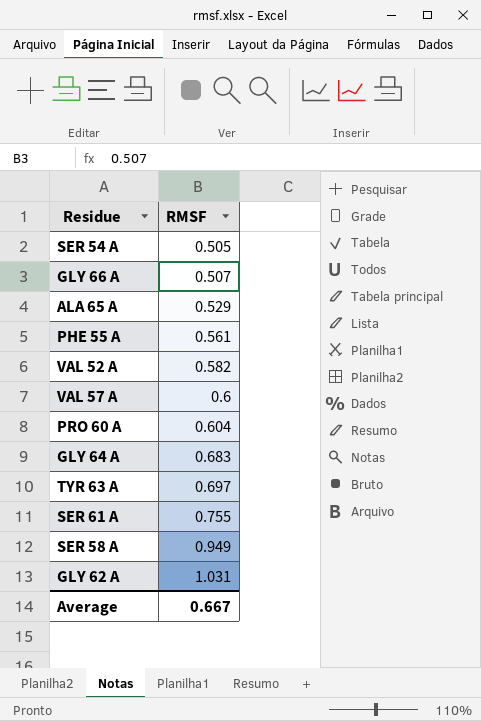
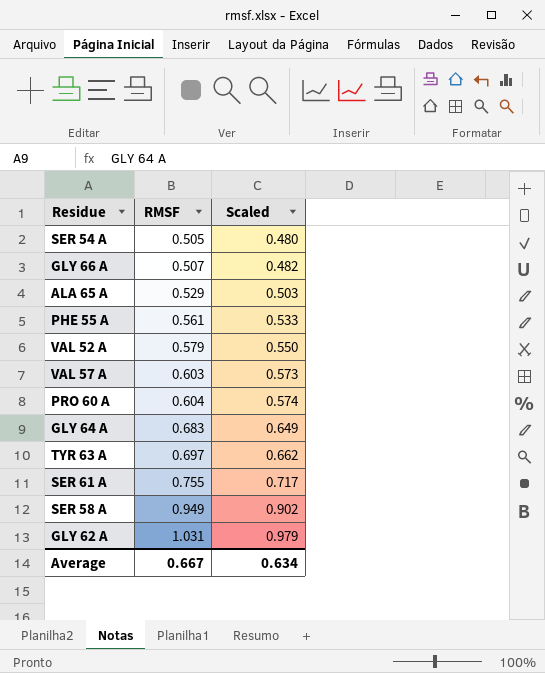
column Scaled | formula: none -> [RMSF] * 0.95
VAL 52 A | RMSF: 0.582 -> 0.579
VAL 57 A | RMSF: 0.6 -> 0.603

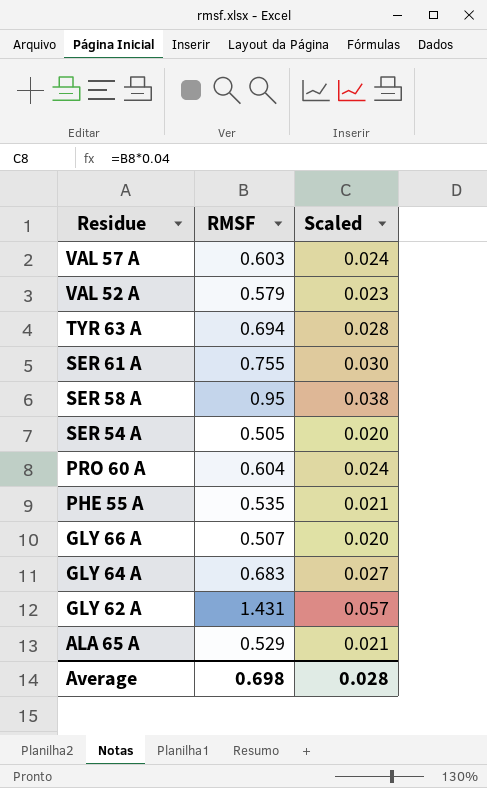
row order: RMSF ascending -> Residue descending
column Scaled | formula: [RMSF] * 0.95 -> [RMSF] * 0.04
TYR 63 A | RMSF: 0.697 -> 0.694
SER 58 A | RMSF: 0.949 -> 0.95
PHE 55 A | RMSF: 0.561 -> 0.535
GLY 62 A | RMSF: 1.031 -> 1.431
Average | RMSF: 0.667 -> 0.698
Average | Scaled: 0.634 -> 0.028

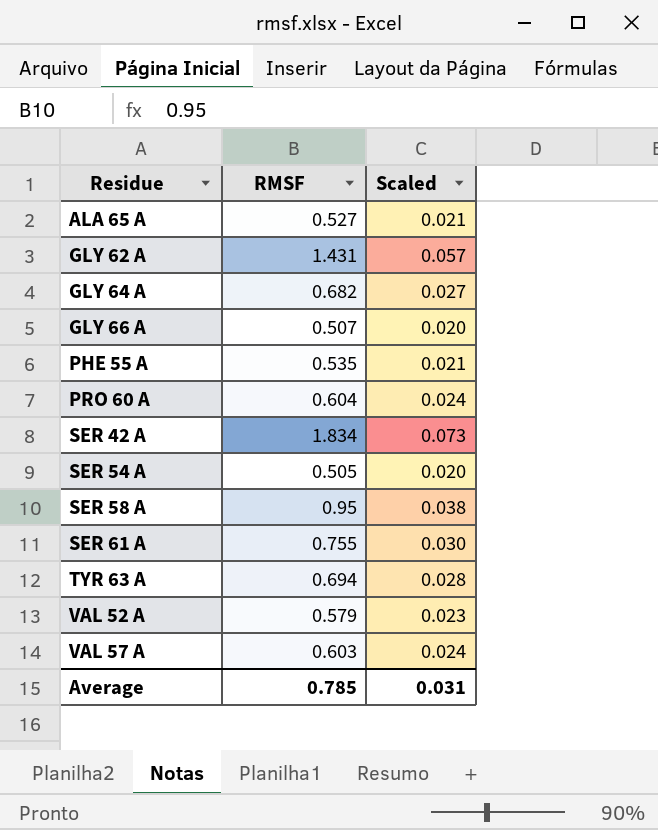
row order: Residue descending -> Residue ascending
ALA 65 A | RMSF: 0.529 -> 0.527
GLY 64 A | RMSF: 0.683 -> 0.682
row SER 42 A: none -> 1.834 | 0.073
Average | RMSF: 0.698 -> 0.785
Average | Scaled: 0.028 -> 0.031

